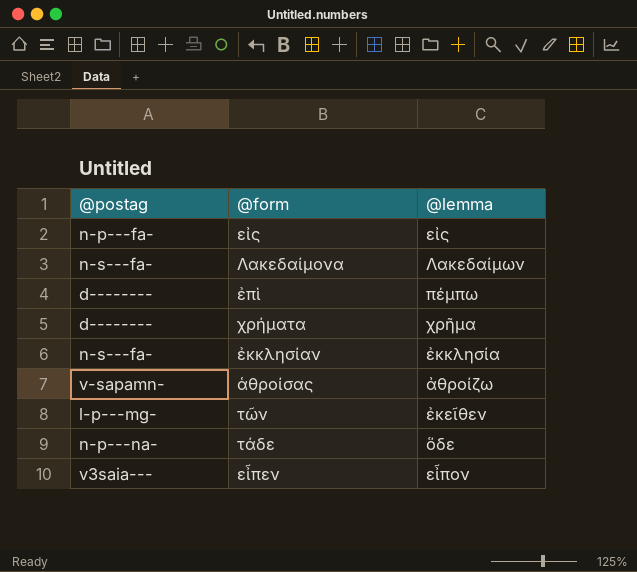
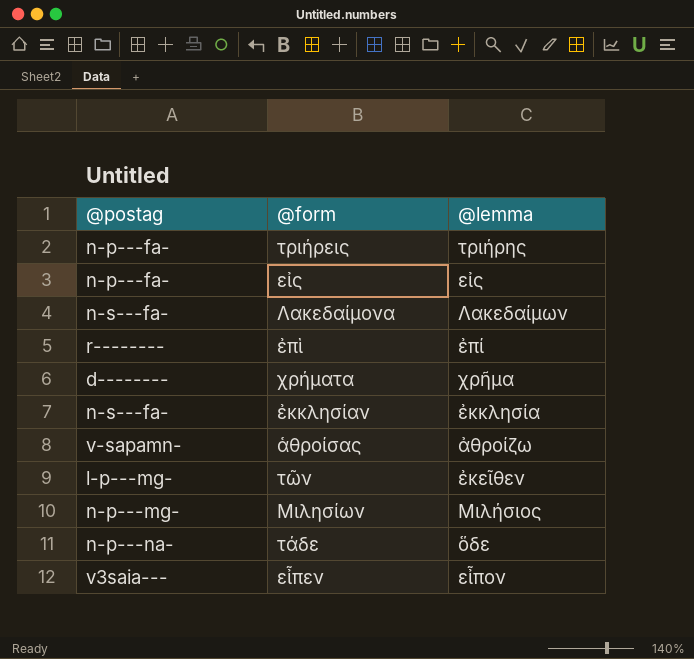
row τριήρεις: none -> n-p---fa- | τριήρης
ἐπὶ | @postag: d-------- -> r--------
ἐπὶ | @lemma: πέμπω -> ἐπί
row Μιλησίων: none -> n-p---mg- | Μιλήσιος

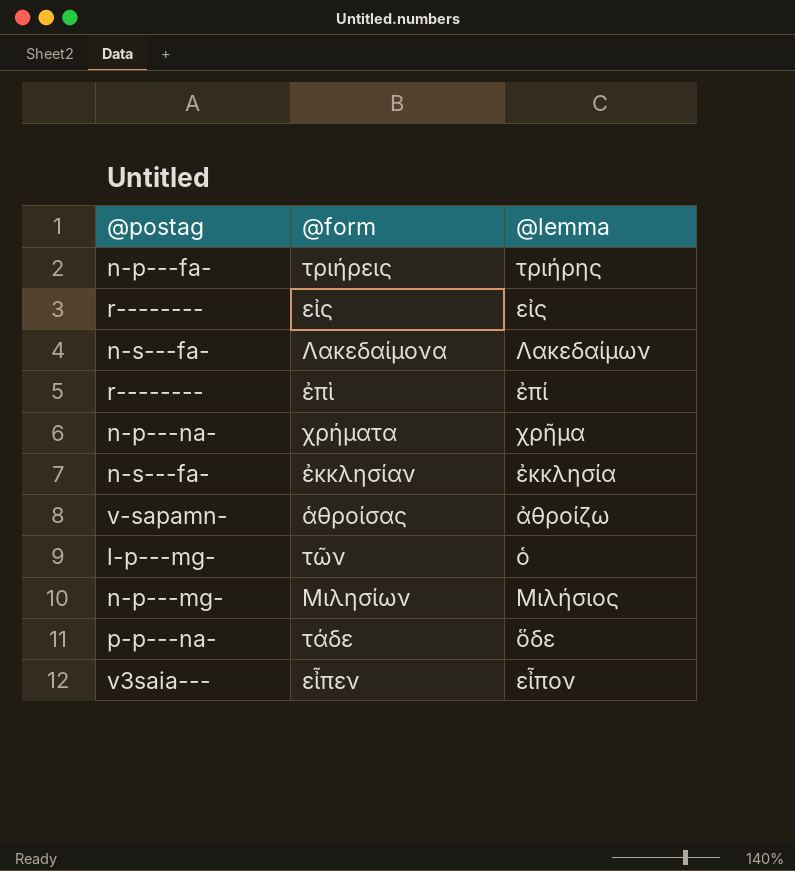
εἰς | @postag: n-p---fa- -> r--------
χρήματα | @postag: d-------- -> n-p---na-
τῶν | @lemma: ἐκεῖθεν -> ὁ
τάδε | @postag: n-p---na- -> p-p---na-

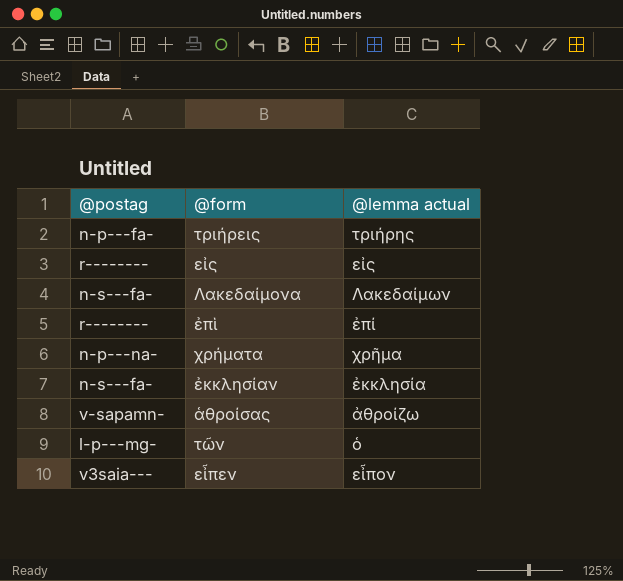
column name: @lemma -> @lemma actual
row Μιλησίων: n-p---mg- | Μιλήσιος -> none
row τάδε: p-p---na- | ὅδε -> none

